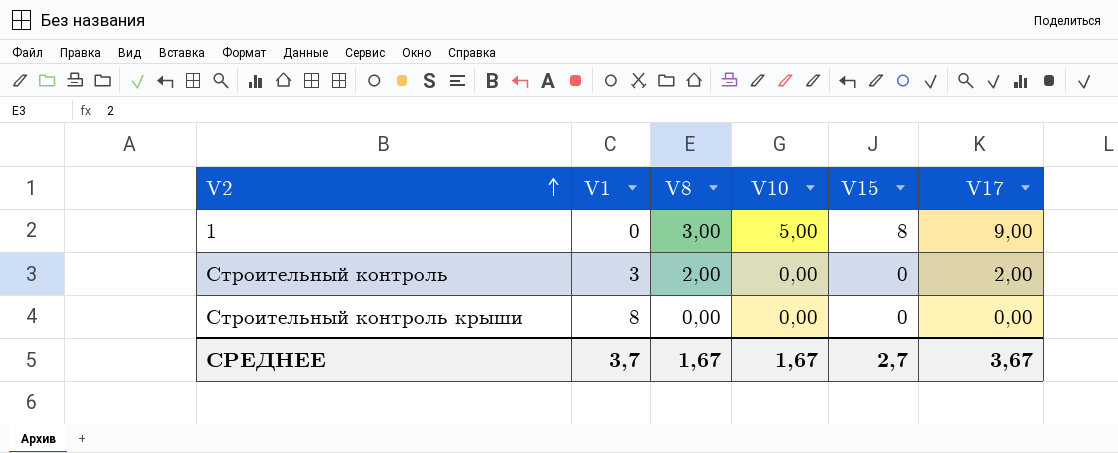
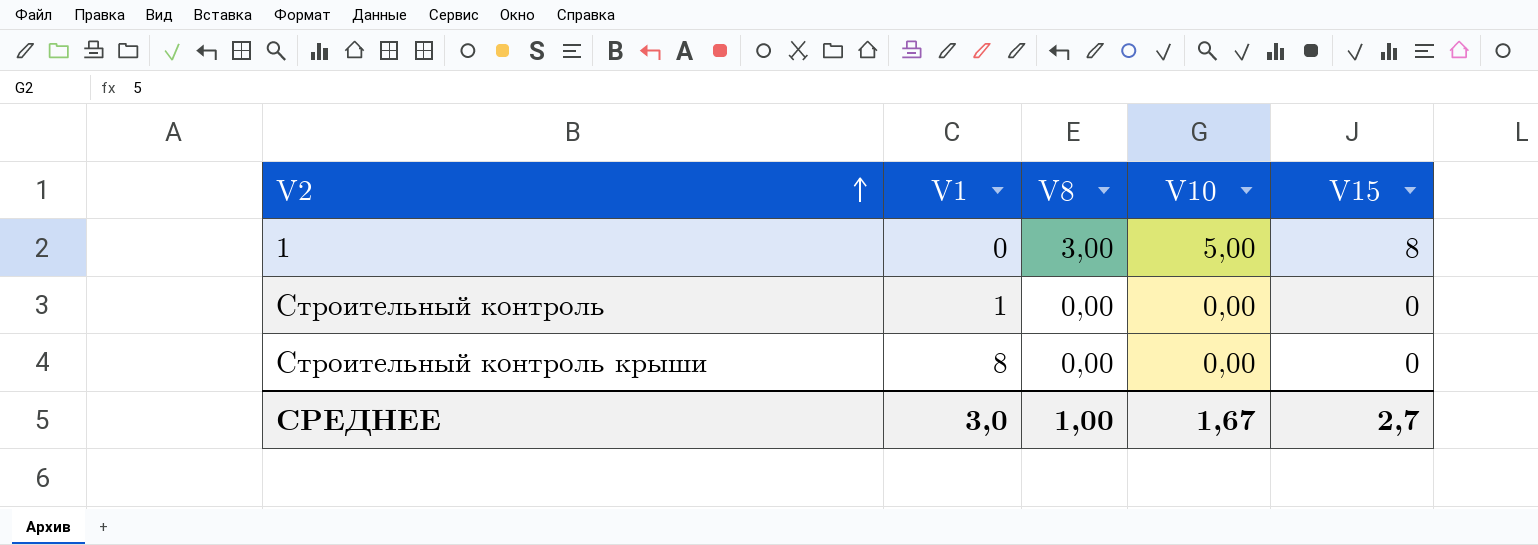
column V17 | position: 6 -> none
Строительный контроль | V1: 3 -> 1
Строительный контроль | V8: 2,00 -> 0,00
СРЕДНЕЕ | V1: 3,7 -> 3,0
СРЕДНЕЕ | V8: 1,67 -> 1,00

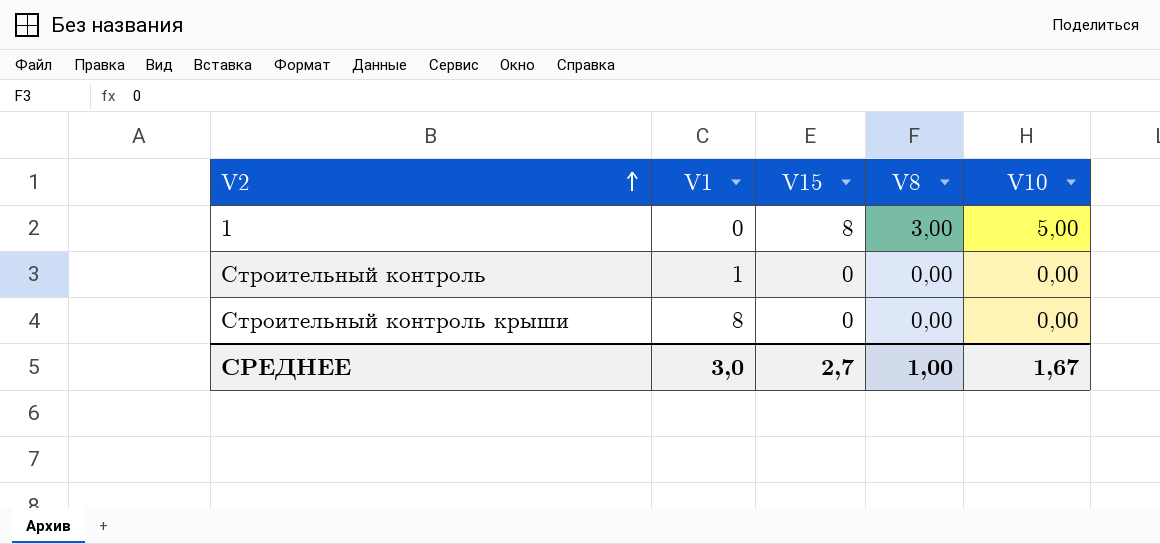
column V15 | position: 5 -> 3

